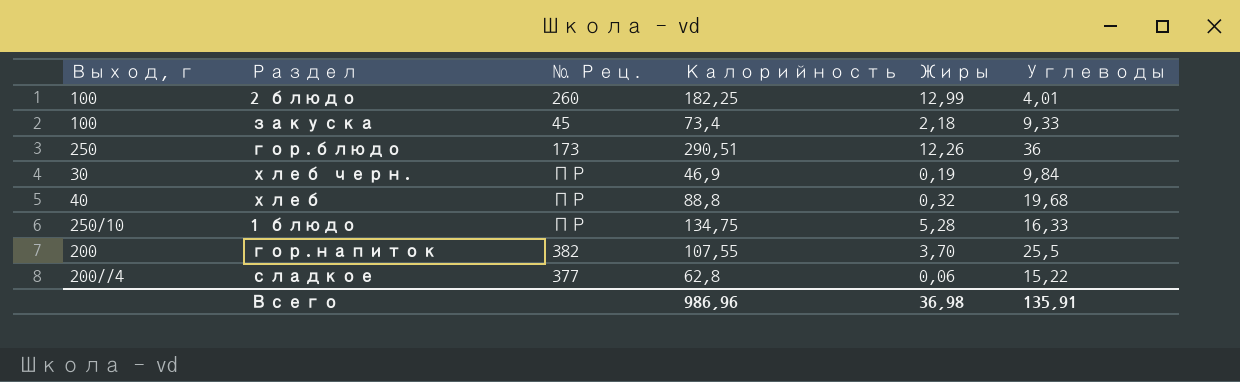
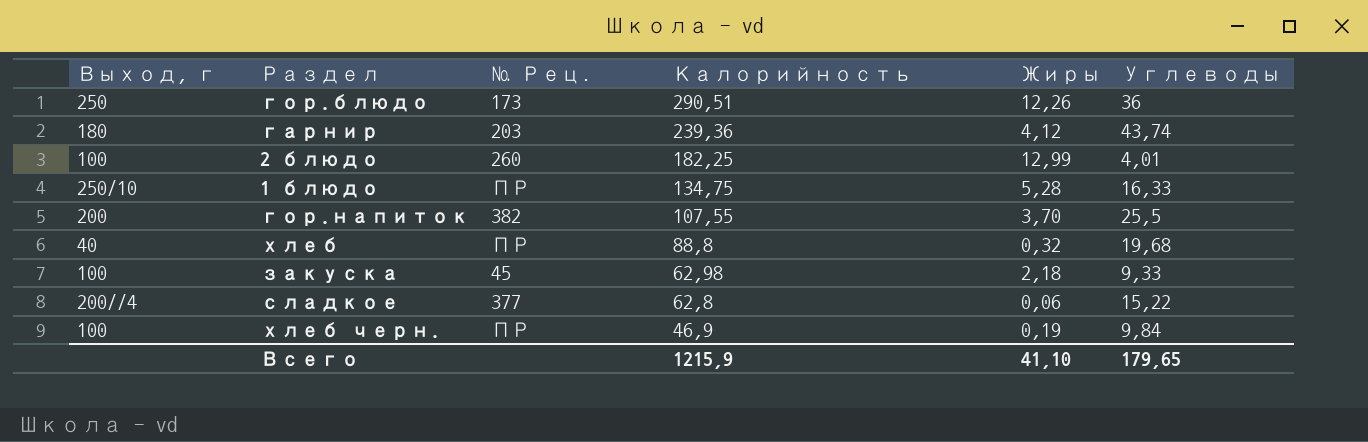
row order: none -> Калорийность descending
row гарнир: none -> 180 | 203 | 239,36 | 4,12 | 43,74
закуска | Калорийность: 73,4 -> 62,98
хлеб черн. | Выход, г: 30 -> 100
Всего | Калорийность: 986,96 -> 1215,9
Всего | Жиры: 36,98 -> 41,10
Всего | Углеводы: 135,91 -> 179,65

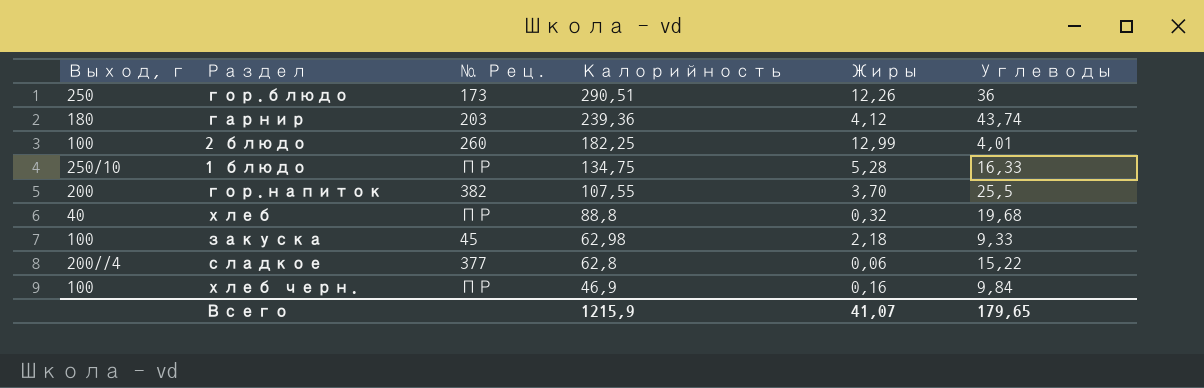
хлеб черн. | Жиры: 0,19 -> 0,16
Всего | Жиры: 41,10 -> 41,07

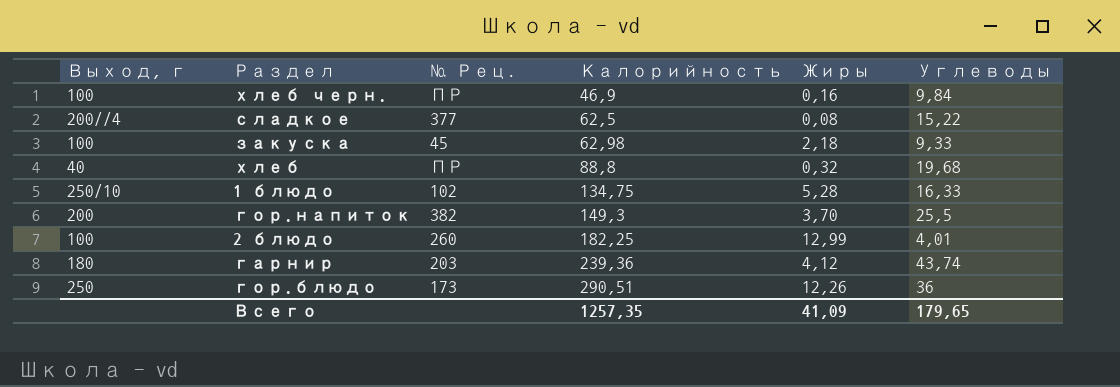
row order: Калорийность descending -> Калорийность ascending
сладкое | Калорийность: 62,8 -> 62,5
сладкое | Жиры: 0,06 -> 0,08
1 блюдо | № Рец.: ПР -> 102
гор.напиток | Калорийность: 107,55 -> 149,3
Всего | Калорийность: 1215,9 -> 1257,35
Всего | Жиры: 41,07 -> 41,09

